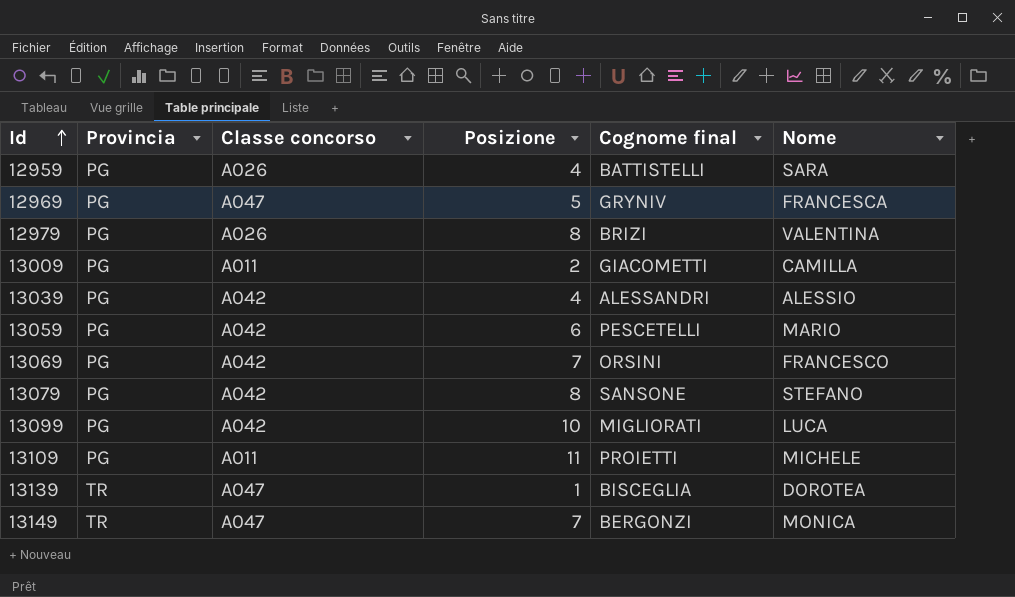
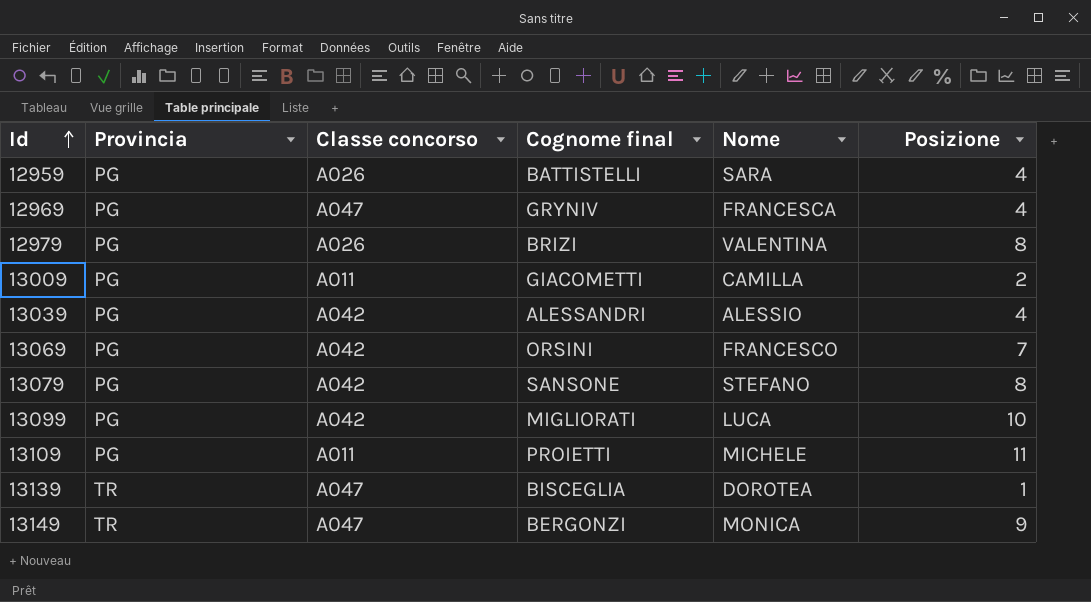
column Posizione | position: 4 -> 6
row 13059: PG | A042 | 6 | PESCETELLI | MARIO -> none
12969 | Posizione: 5 -> 4
13149 | Posizione: 7 -> 9

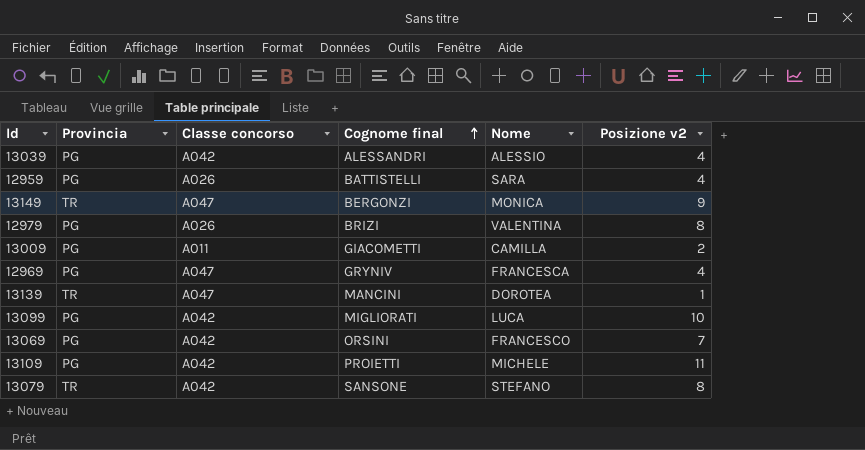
row order: Id ascending -> Cognome final ascending
column name: Posizione -> Posizione v2
13139 | Cognome final: BISCEGLIA -> MANCINI
13109 | Classe concorso: A011 -> A042
13079 | Provincia: PG -> TR

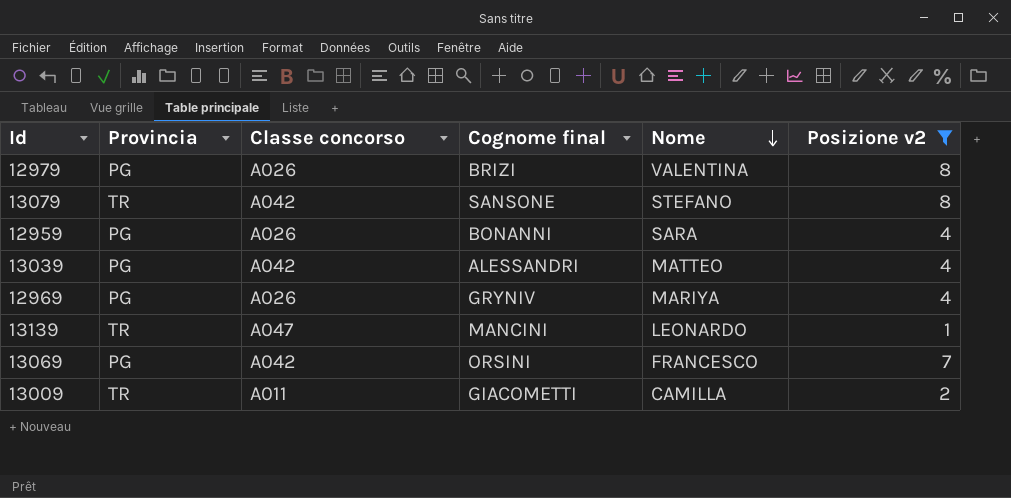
filter: none -> Posizione v2 <= 8
row order: Cognome final ascending -> Nome descending
12959 | Cognome final: BATTISTELLI -> BONANNI
13039 | Nome: ALESSIO -> MATTEO
12969 | Classe concorso: A047 -> A026
12969 | Nome: FRANCESCA -> MARIYA
13139 | Nome: DOROTEA -> LEONARDO
13009 | Provincia: PG -> TR

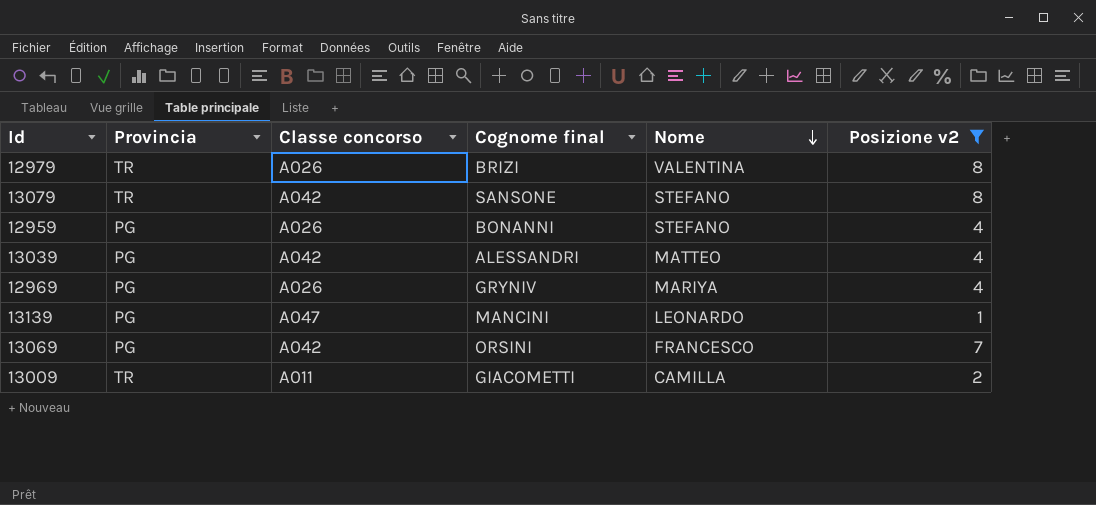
12979 | Provincia: PG -> TR
12959 | Nome: SARA -> STEFANO
13139 | Provincia: TR -> PG

